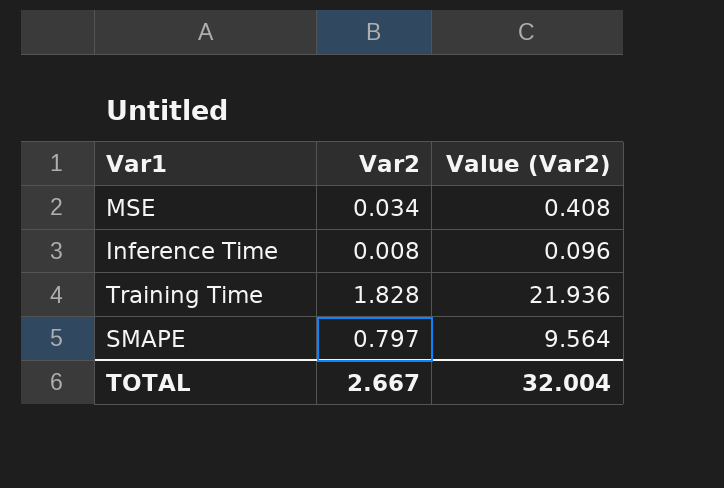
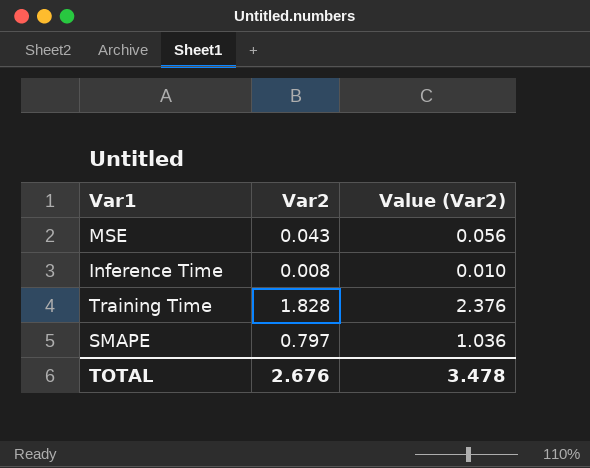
column Value (Var2) | formula: [Var2] * 12 -> [Var2] * 1.3
MSE | Var2: 0.034 -> 0.043
TOTAL | Var2: 2.667 -> 2.676
TOTAL | Value (Var2): 32.004 -> 3.478

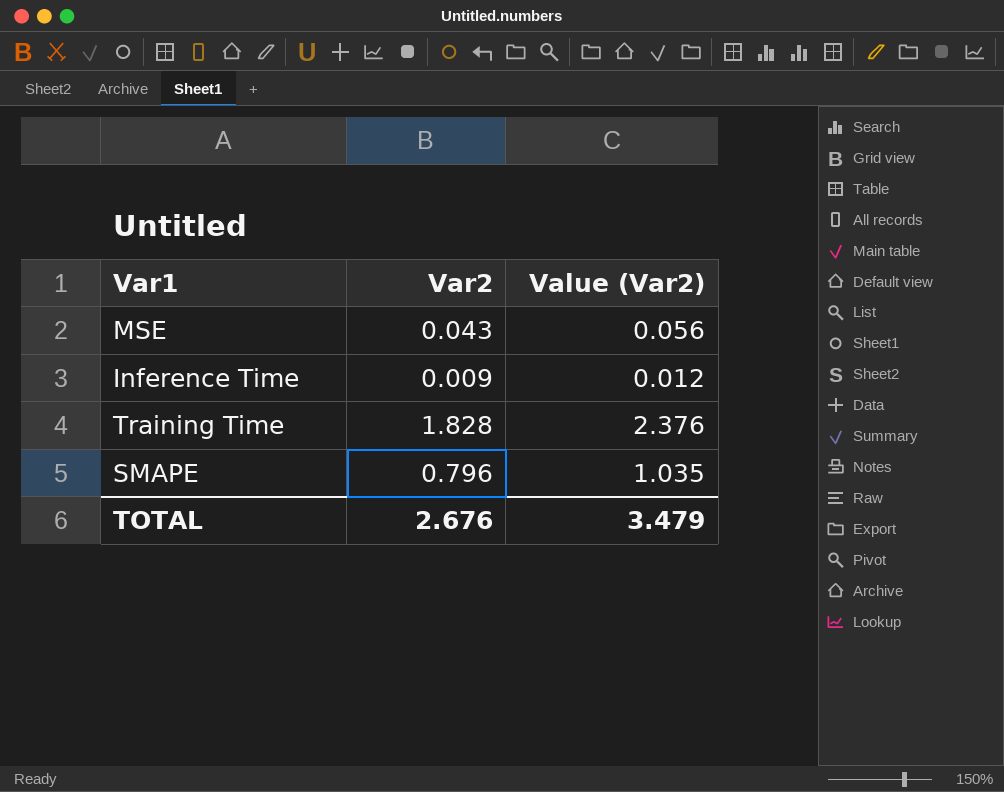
Inference Time | Var2: 0.008 -> 0.009
Inference Time | Value (Var2): 0.010 -> 0.012
SMAPE | Var2: 0.797 -> 0.796
SMAPE | Value (Var2): 1.036 -> 1.035
TOTAL | Value (Var2): 3.478 -> 3.479

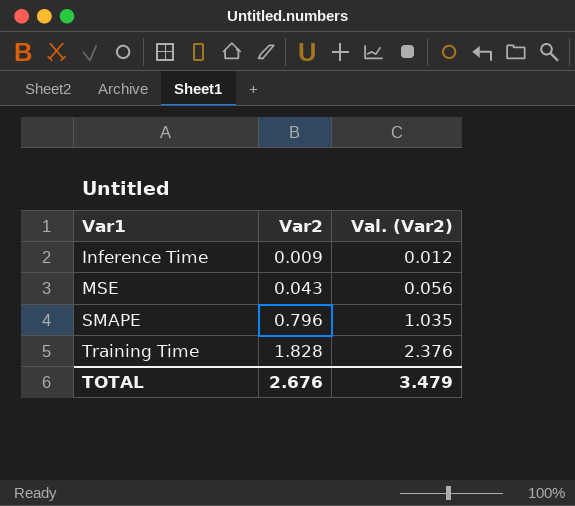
row order: none -> Var1 ascending
column name: Value (Var2) -> Val. (Var2)

